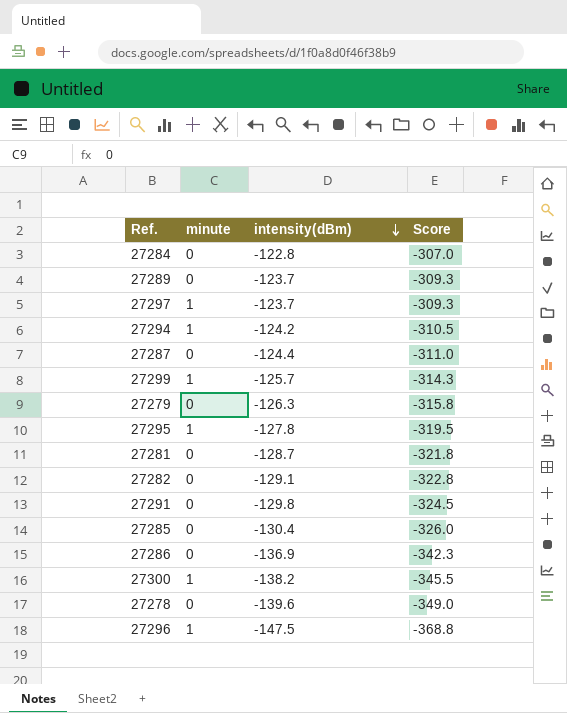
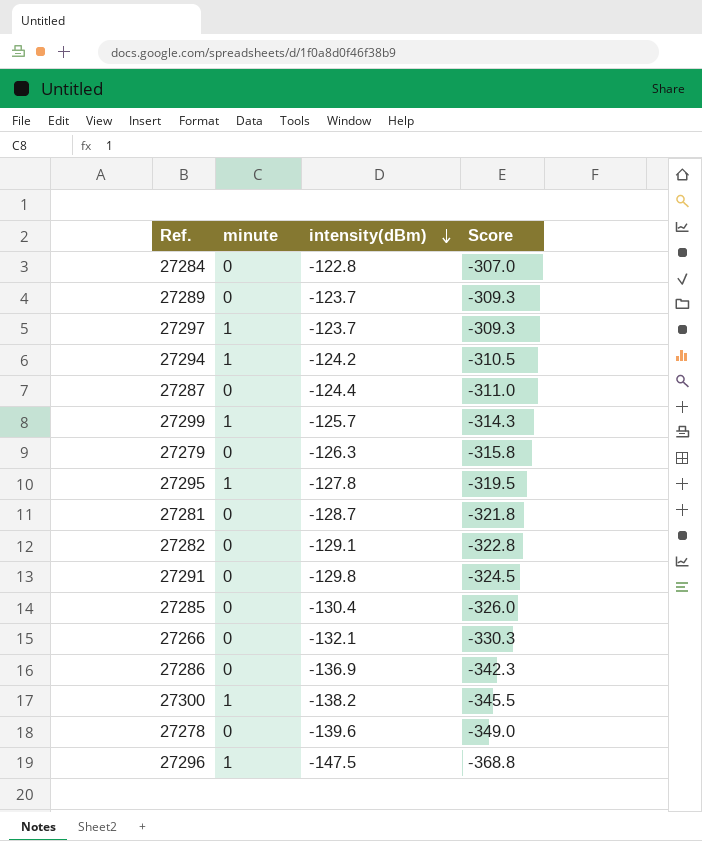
row 27266: none -> 0 | -132.1 | -330.3

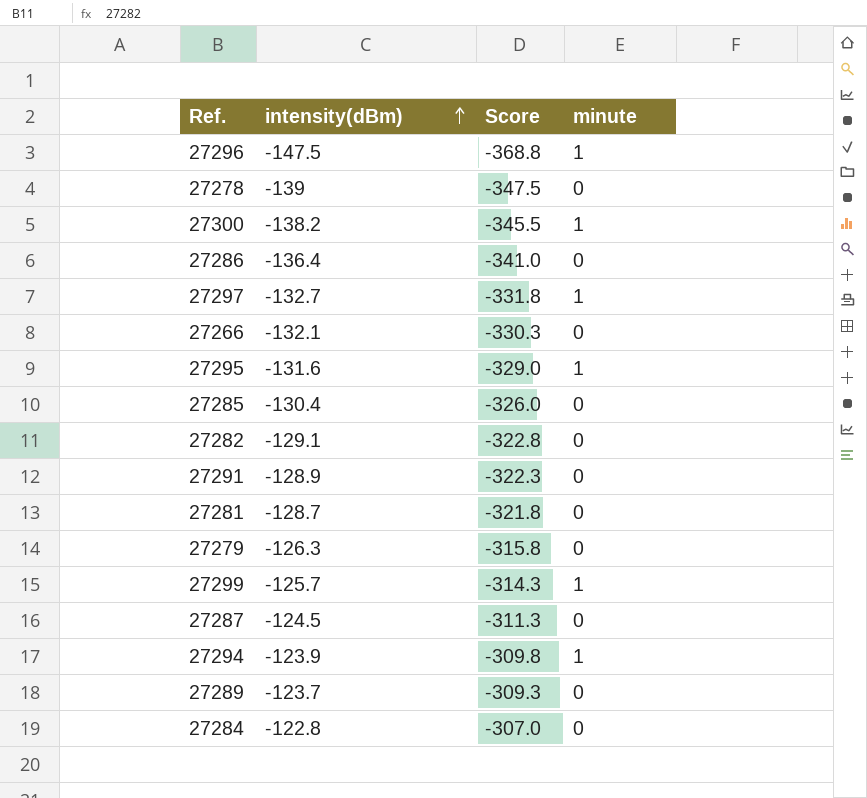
row order: intensity(dBm) descending -> intensity(dBm) ascending
column minute | position: 2 -> 4
27278 | intensity(dBm): -139.6 -> -139
27278 | Score: -349.0 -> -347.5
27286 | intensity(dBm): -136.9 -> -136.4
27286 | Score: -342.3 -> -341.0
27297 | intensity(dBm): -123.7 -> -132.7
27297 | Score: -309.3 -> -331.8
27295 | intensity(dBm): -127.8 -> -131.6
27295 | Score: -319.5 -> -329.0
27291 | intensity(dBm): -129.8 -> -128.9
27291 | Score: -324.5 -> -322.3
27287 | intensity(dBm): -124.4 -> -124.5
27287 | Score: -311.0 -> -311.3
27294 | intensity(dBm): -124.2 -> -123.9
27294 | Score: -310.5 -> -309.8

